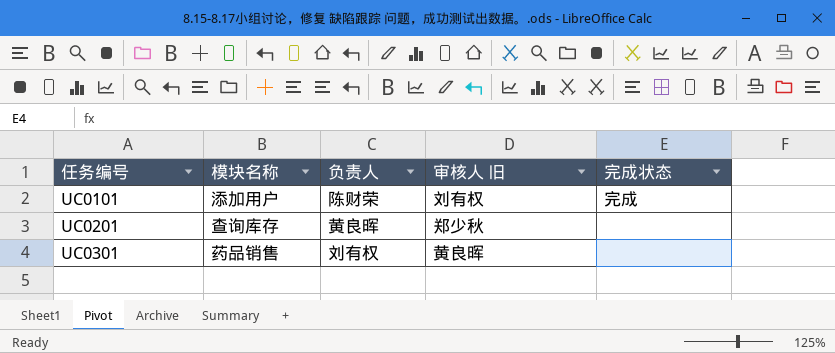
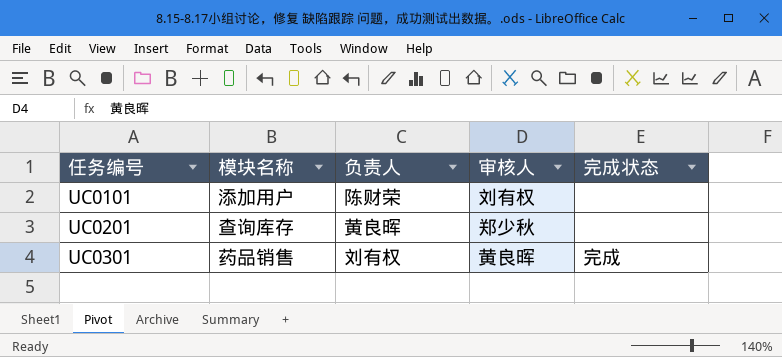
column name: 审核人 旧 -> 审核人
UC0101 | 完成状态: 完成 -> none
UC0301 | 完成状态: none -> 完成

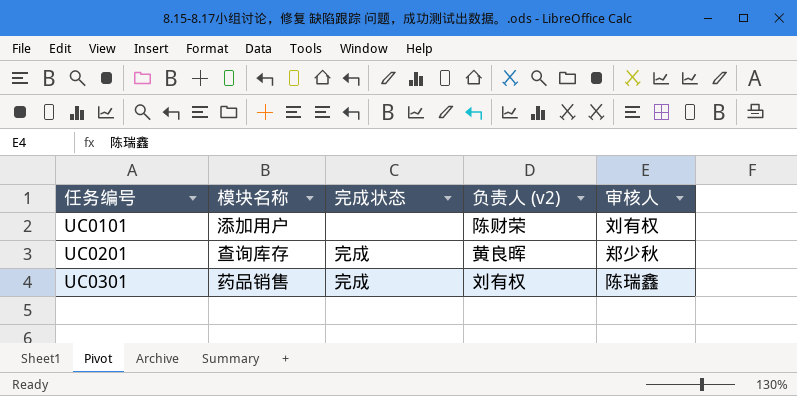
column 完成状态 | position: 5 -> 3
column name: 负责人 -> 负责人 (v2)
UC0201 | 完成状态: none -> 完成
UC0301 | 审核人: 黄良晖 -> 陈瑞鑫

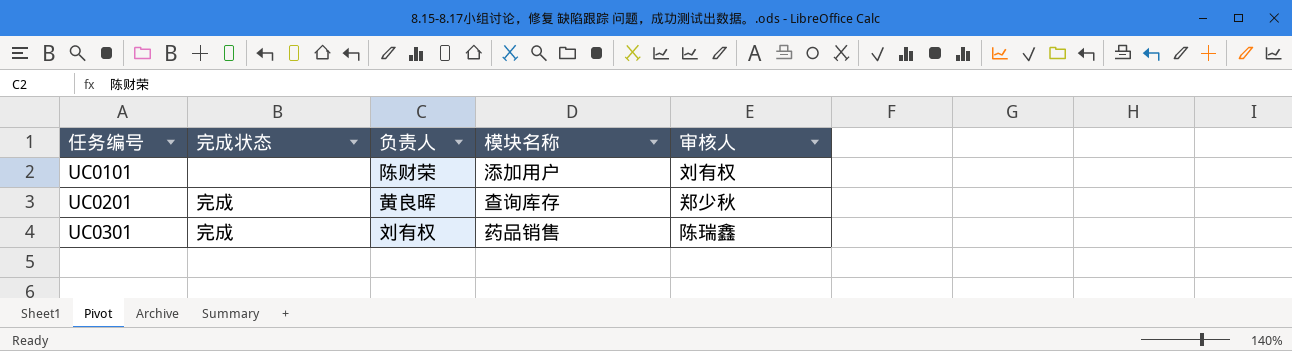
column name: 负责人 (v2) -> 负责人
column 模块名称 | position: 2 -> 4

